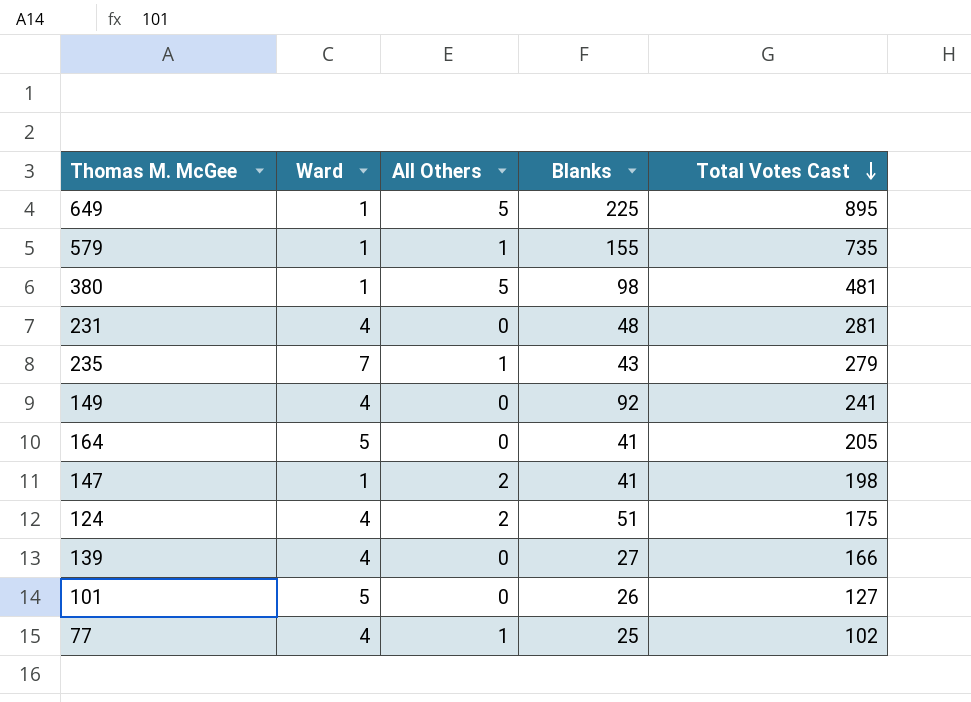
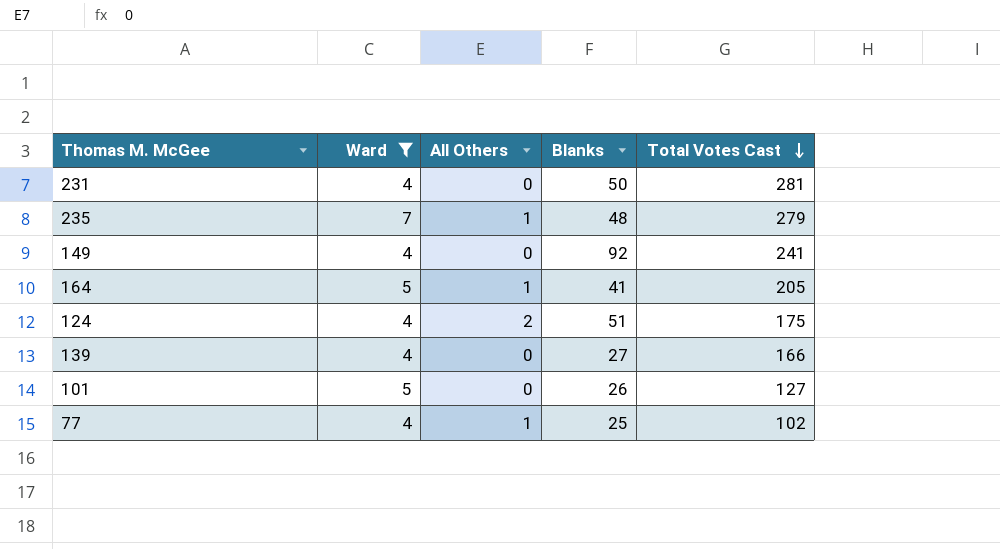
filter: none -> Ward != 1
231 | Blanks: 48 -> 50
235 | Blanks: 43 -> 48
164 | All Others: 0 -> 1

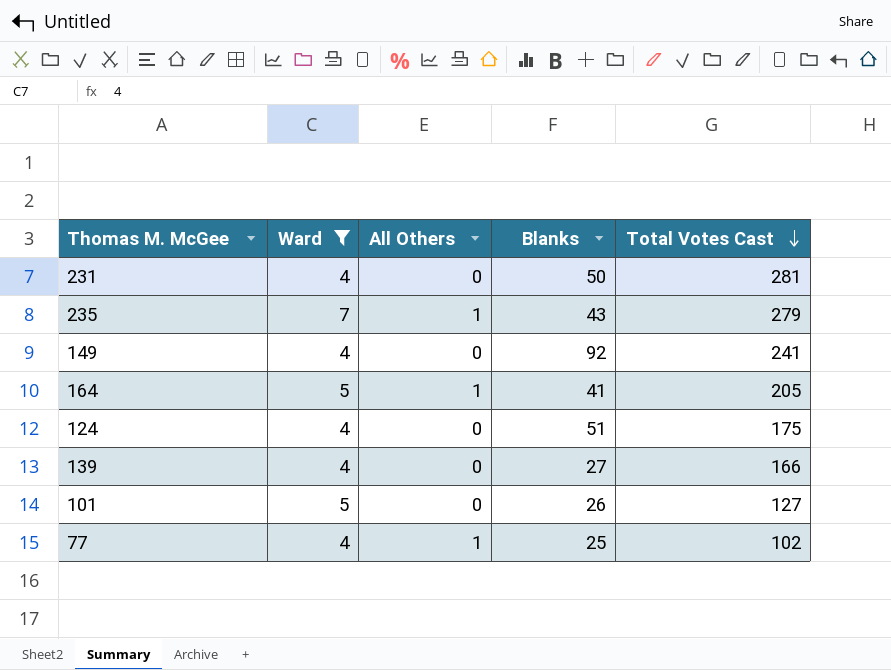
235 | Blanks: 48 -> 43
124 | All Others: 2 -> 0

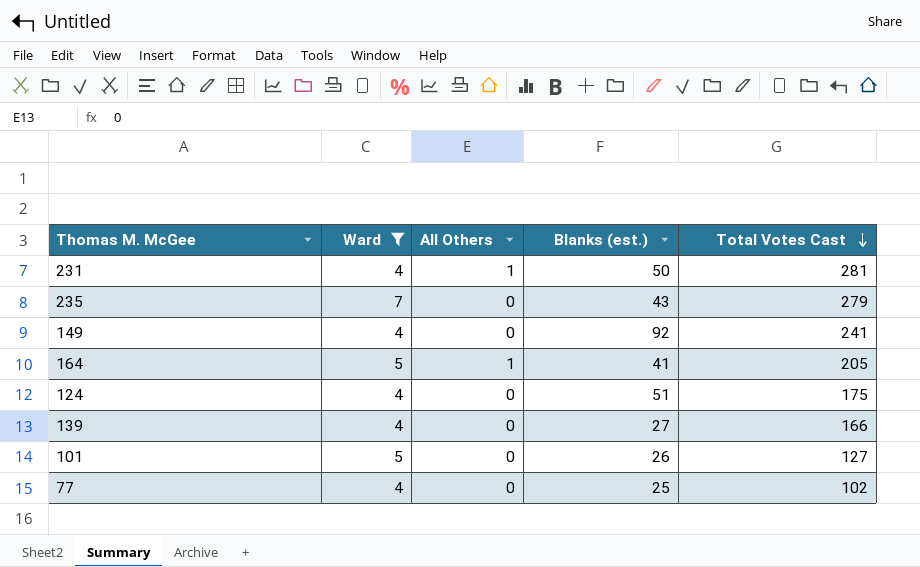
column name: Blanks -> Blanks (est.)
231 | All Others: 0 -> 1
235 | All Others: 1 -> 0
77 | All Others: 1 -> 0

